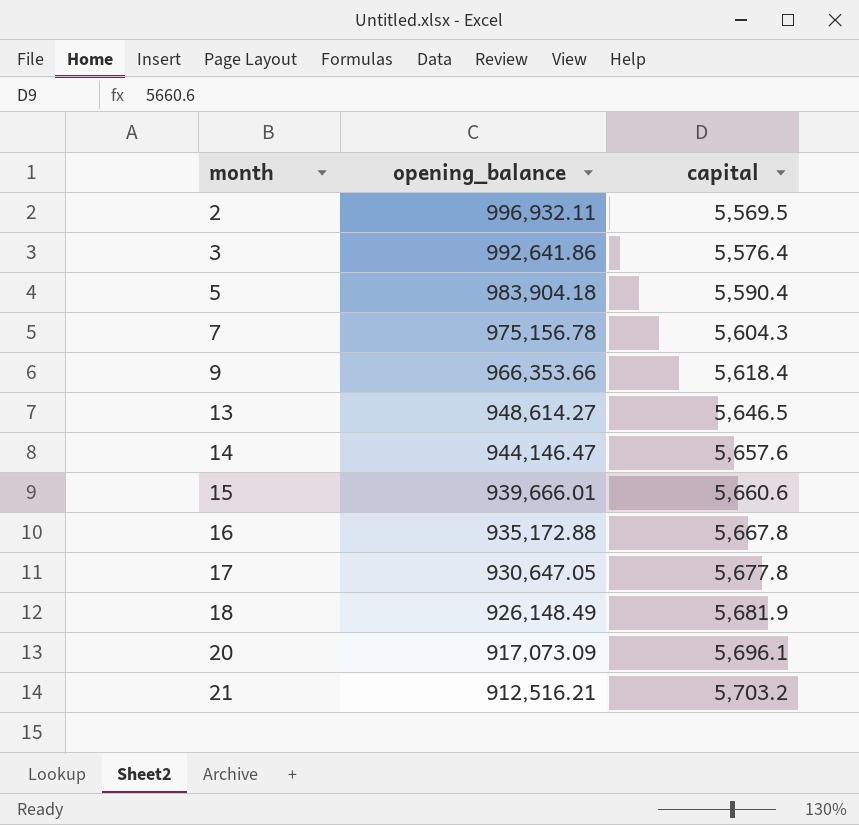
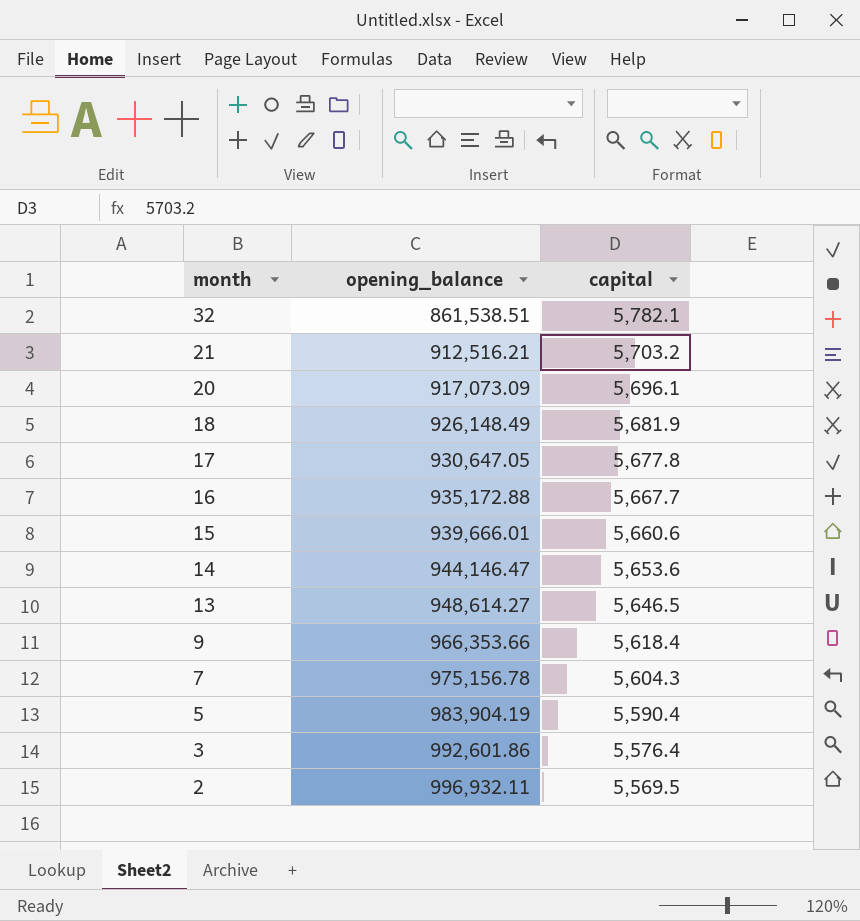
row order: month ascending -> month descending
row 32: none -> 861,538.51 | 5,782.1
16 | capital: 5,667.8 -> 5,667.7
14 | capital: 5,657.6 -> 5,653.6
5 | opening_balance: 983,904.18 -> 983,904.19
3 | opening_balance: 992,641.86 -> 992,601.86

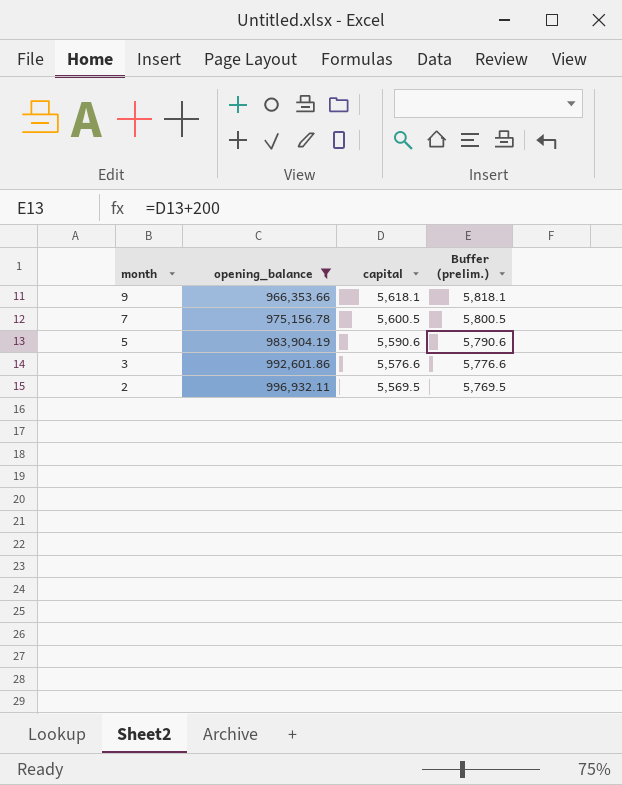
filter: none -> opening_balance >= 966,353.66
column Buffer (prelim.) | formula: none -> [capital] + 200
9 | capital: 5,618.4 -> 5,618.1
7 | capital: 5,604.3 -> 5,600.5
5 | capital: 5,590.4 -> 5,590.6
3 | capital: 5,576.4 -> 5,576.6

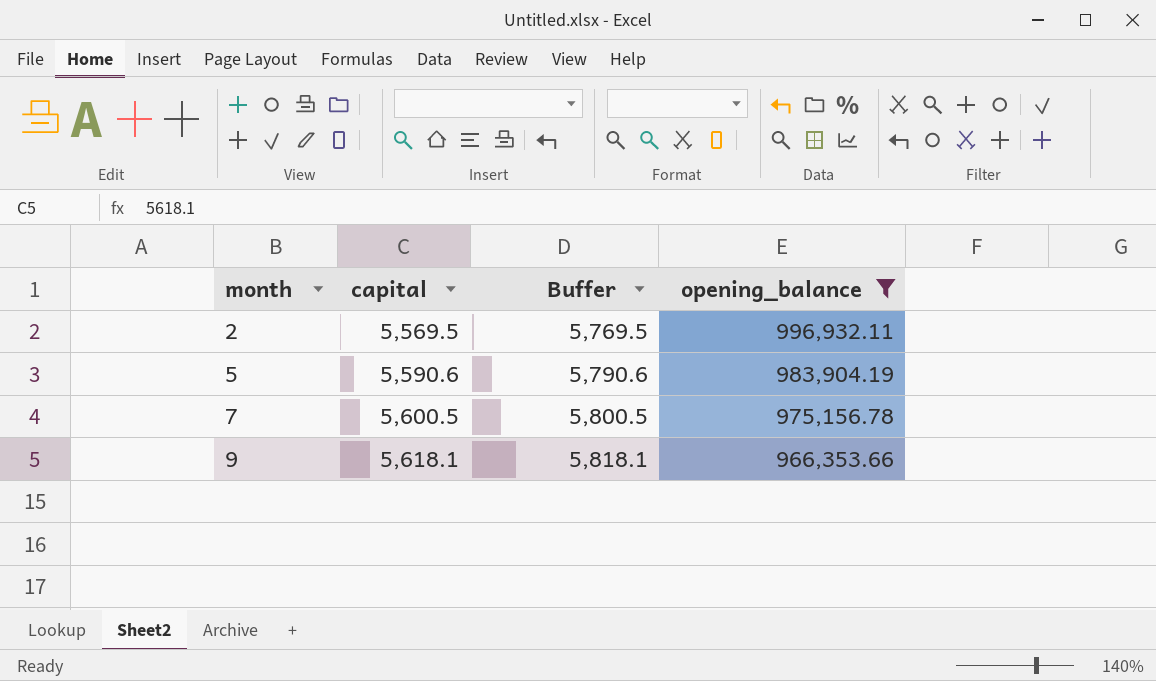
row order: month descending -> month ascending
column name: Buffer (prelim.) -> Buffer
column opening_balance | position: 2 -> 4
row 3: 992,601.86 | 5,576.6 | 5,776.6 -> none

